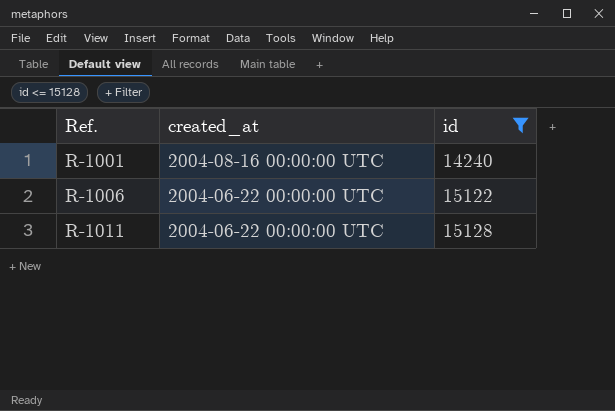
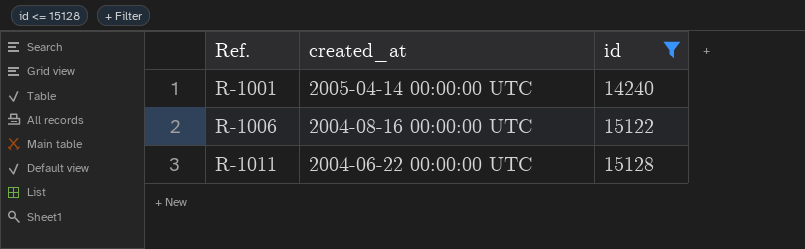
R-1001 | created_at: 2004-08-16 00:00:00 UTC -> 2005-04-14 00:00:00 UTC
R-1006 | created_at: 2004-06-22 00:00:00 UTC -> 2004-08-16 00:00:00 UTC

